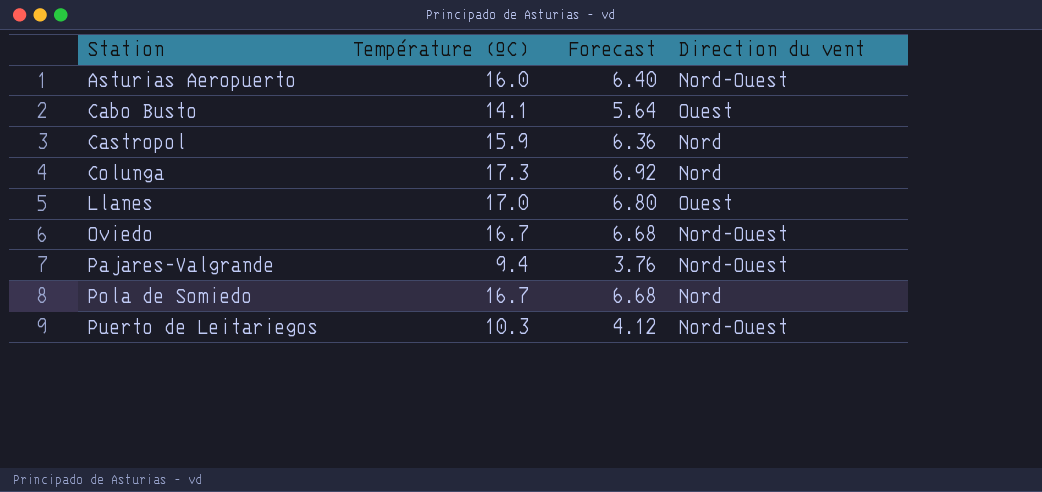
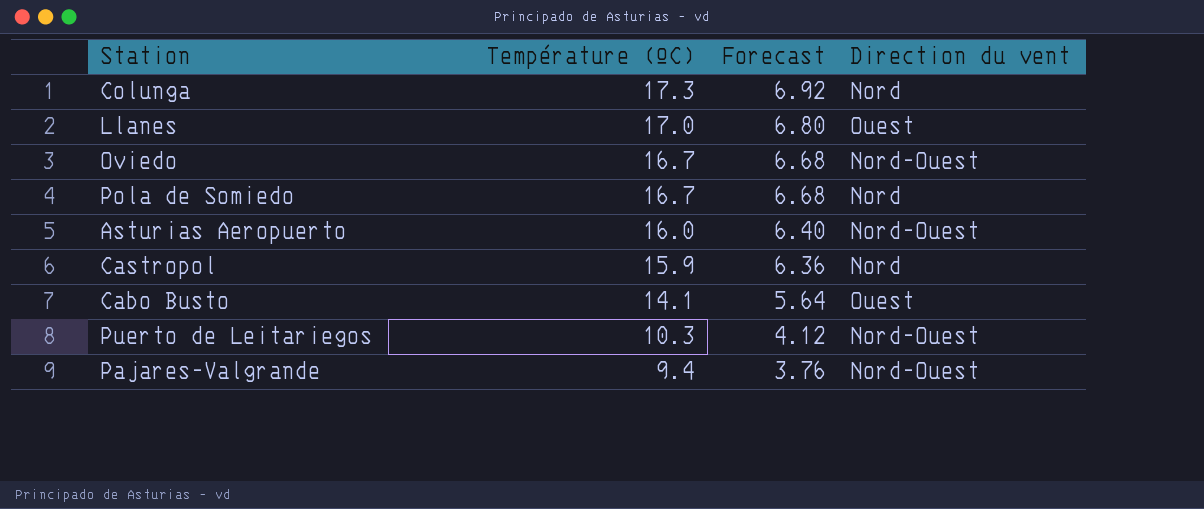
row order: Station ascending -> Température (ºC) descending

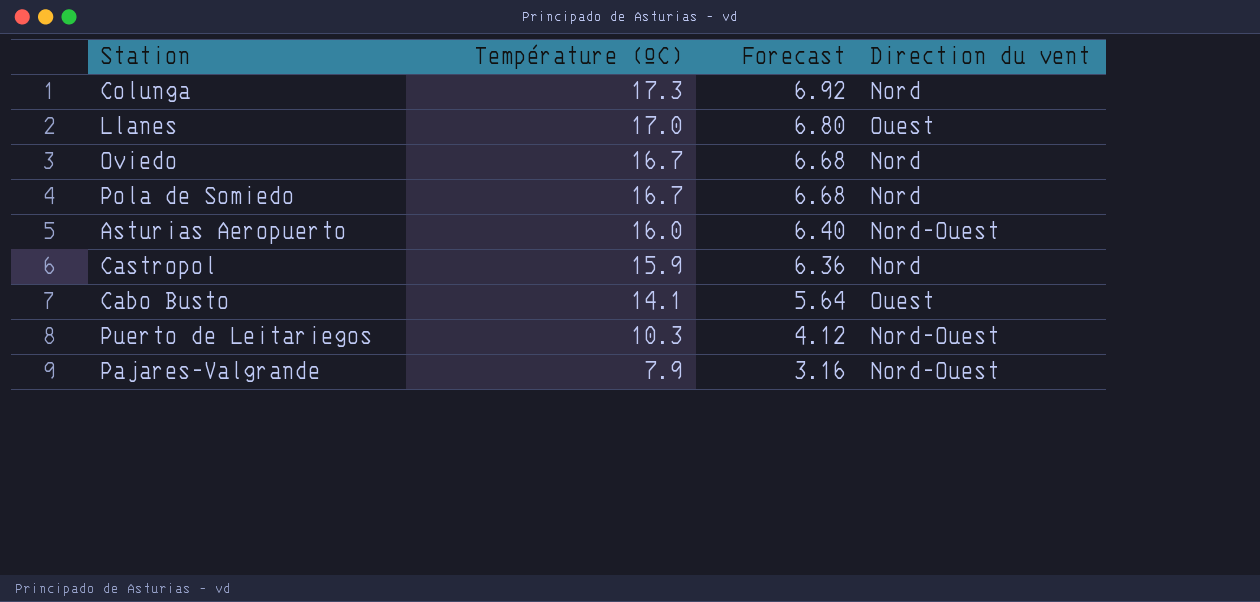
Oviedo | Direction du vent: Nord-Ouest -> Nord
Pajares-Valgrande | Température (ºC): 9.4 -> 7.9
Pajares-Valgrande | Forecast: 3.76 -> 3.16

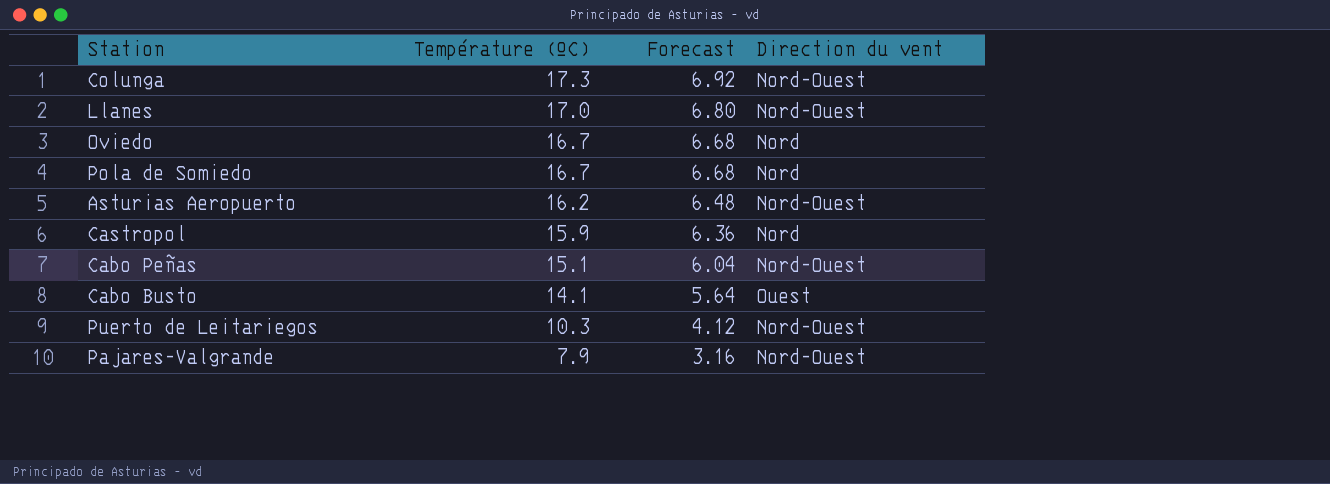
Colunga | Direction du vent: Nord -> Nord-Ouest
Llanes | Direction du vent: Ouest -> Nord-Ouest
Asturias Aeropuerto | Température (ºC): 16.0 -> 16.2
Asturias Aeropuerto | Forecast: 6.40 -> 6.48
row Cabo Peñas: none -> 15.1 | 6.04 | Nord-Ouest

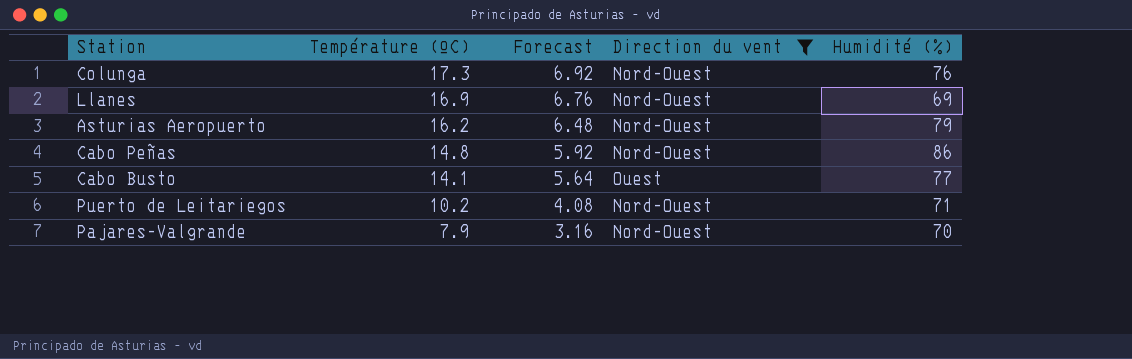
filter: none -> Direction du vent != Nord
column Humidité (%) | position: none -> 5
Llanes | Température (ºC): 17.0 -> 16.9
Llanes | Forecast: 6.80 -> 6.76
Cabo Peñas | Température (ºC): 15.1 -> 14.8
Cabo Peñas | Forecast: 6.04 -> 5.92
Puerto de Leitariegos | Température (ºC): 10.3 -> 10.2
Puerto de Leitariegos | Forecast: 4.12 -> 4.08

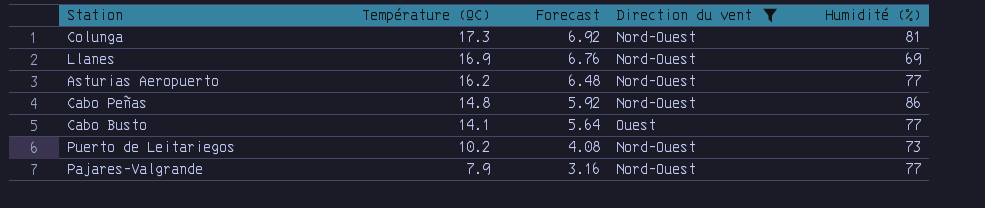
Colunga | Humidité (%): 76 -> 81
Asturias Aeropuerto | Humidité (%): 79 -> 77
Puerto de Leitariegos | Humidité (%): 71 -> 73
Pajares-Valgrande | Humidité (%): 70 -> 77

